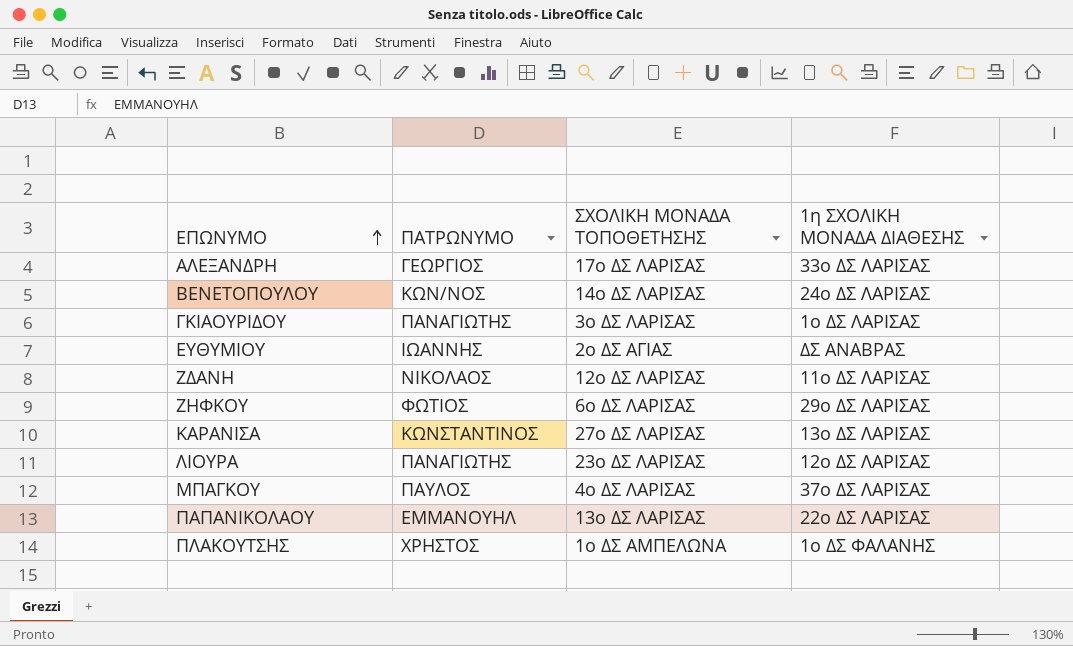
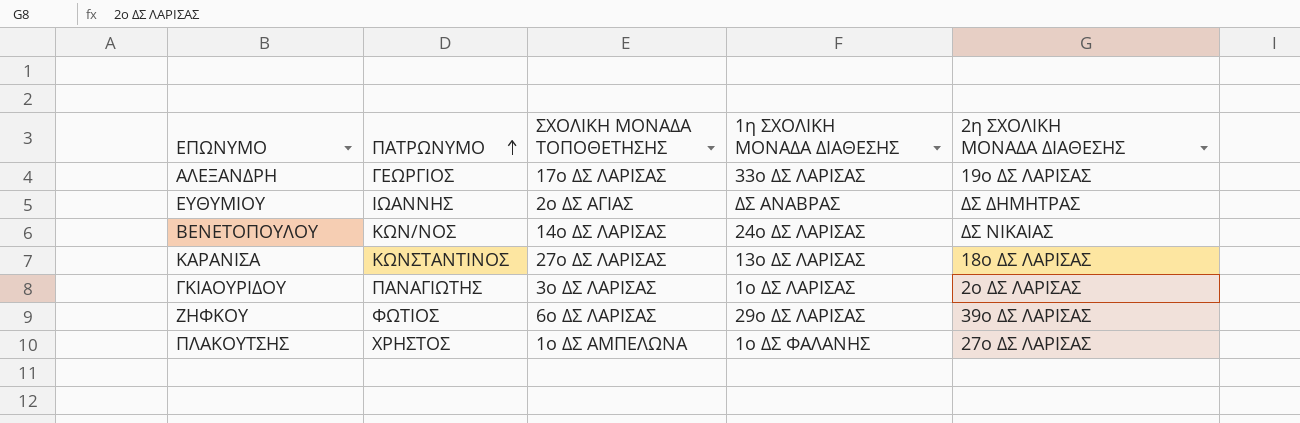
row order: ΕΠΩΝΥΜΟ ascending -> ΠΑΤΡΩΝΥΜΟ ascending
column 2η ΣΧΟΛΙΚΗ ΜΟΝΑΔΑ ΔΙΑΘΕΣΗΣ | position: none -> 5
row ΖΔΑΝΗ: ΝΙΚΟΛΑΟΣ | 12ο ΔΣ ΛΑΡΙΣΑΣ | 11ο ΔΣ ΛΑΡΙΣΑΣ -> none
row ΛΙΟΥΡΑ: ΠΑΝΑΓΙΩΤΗΣ | 23ο ΔΣ ΛΑΡΙΣΑΣ | 12ο ΔΣ ΛΑΡΙΣΑΣ -> none
row ΜΠΑΓΚΟΥ: ΠΑΥΛΟΣ | 4ο ΔΣ ΛΑΡΙΣΑΣ | 37ο ΔΣ ΛΑΡΙΣΑΣ -> none
row ΠΑΠΑΝΙΚΟΛΑΟΥ: ΕΜΜΑΝΟΥΗΛ | 13ο ΔΣ ΛΑΡΙΣΑΣ | 22ο ΔΣ ΛΑΡΙΣΑΣ -> none

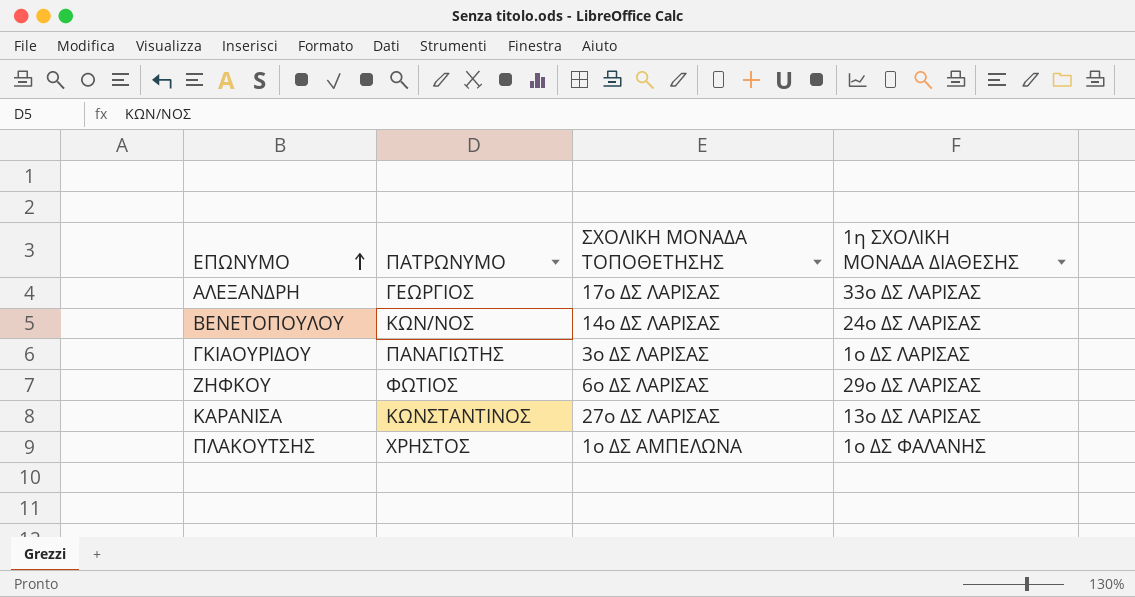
row order: ΠΑΤΡΩΝΥΜΟ ascending -> ΕΠΩΝΥΜΟ ascending
column 2η ΣΧΟΛΙΚΗ ΜΟΝΑΔΑ ΔΙΑΘΕΣΗΣ | position: 5 -> none
row ΕΥΘΥΜΙΟΥ: ΙΩΑΝΝΗΣ | 2o ΔΣ ΑΓΙΑΣ | ΔΣ ΑΝΑΒΡΑΣ | ΔΣ ΔΗΜΗΤΡΑΣ -> none

